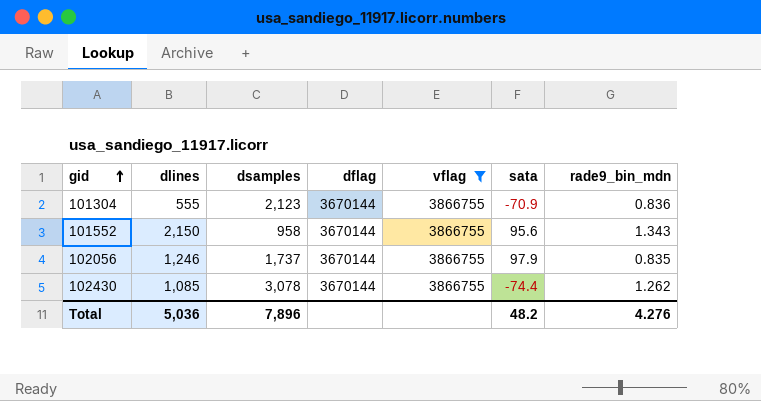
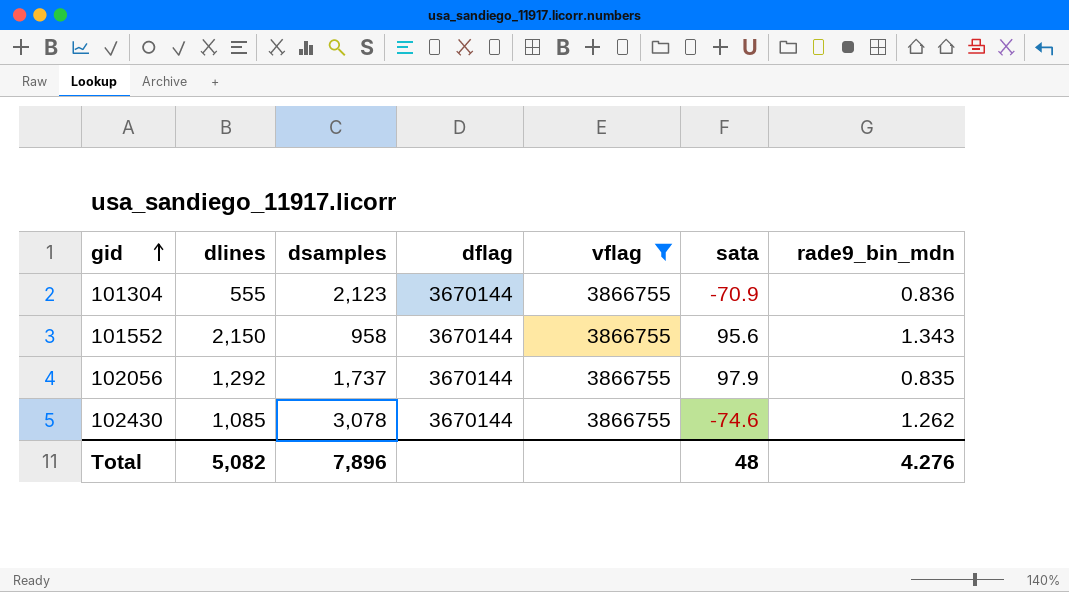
102056 | dlines: 1,246 -> 1,292
102430 | sata: -74.4 -> -74.6
Total | dlines: 5,036 -> 5,082
Total | sata: 48.2 -> 48

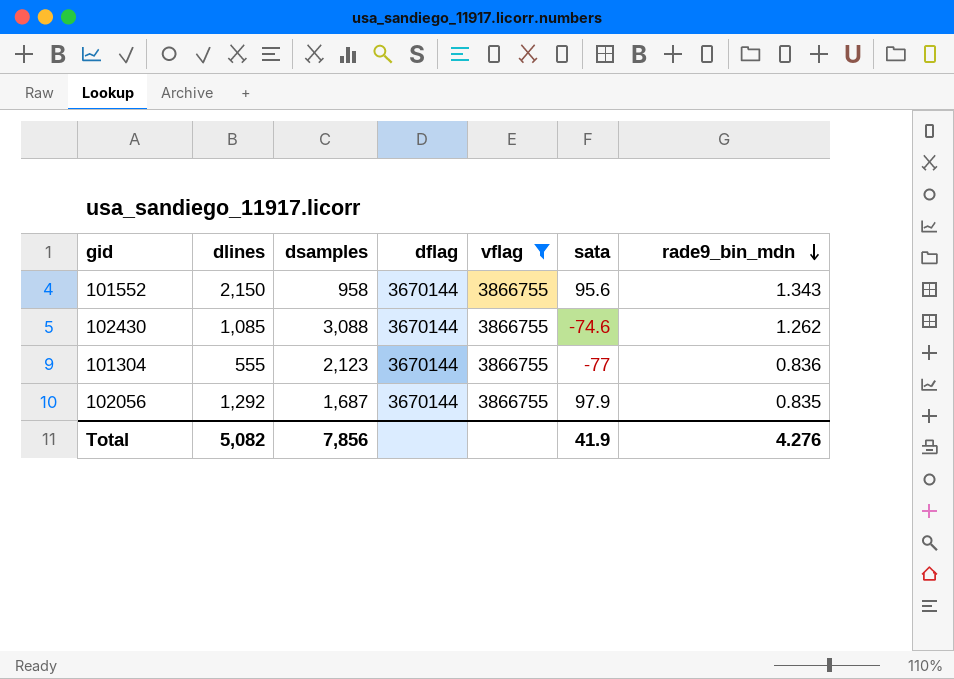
row order: gid ascending -> rade9_bin_mdn descending
102430 | dsamples: 3,078 -> 3,088
101304 | sata: -70.9 -> -77
102056 | dsamples: 1,737 -> 1,687
Total | dsamples: 7,896 -> 7,856
Total | sata: 48 -> 41.9

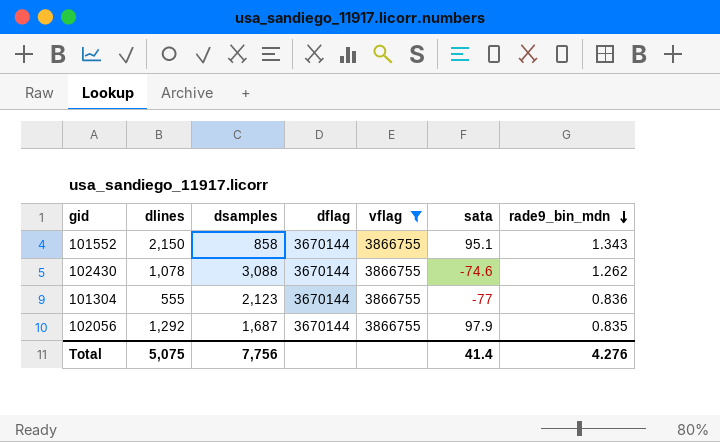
101552 | dsamples: 958 -> 858
101552 | sata: 95.6 -> 95.1
102430 | dlines: 1,085 -> 1,078
Total | dlines: 5,082 -> 5,075
Total | dsamples: 7,856 -> 7,756
Total | sata: 41.9 -> 41.4

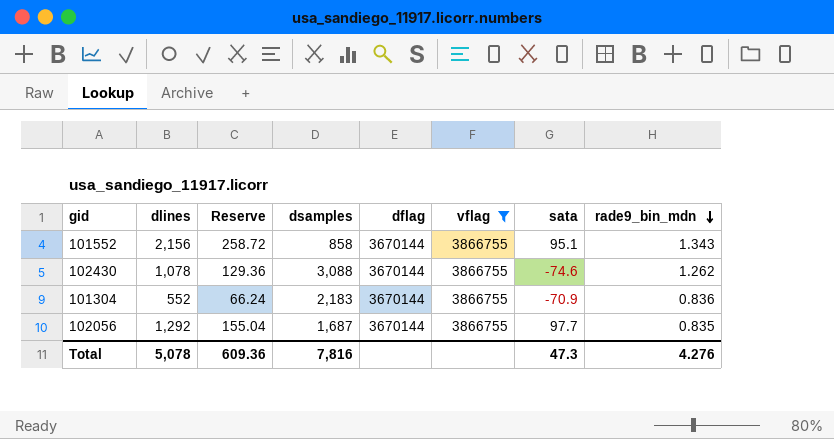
column Reserve | formula: none -> [dlines] * 0.12
101552 | dlines: 2,150 -> 2,156
101304 | dlines: 555 -> 552
101304 | dsamples: 2,123 -> 2,183
101304 | sata: -77 -> -70.9
102056 | sata: 97.9 -> 97.7
Total | dlines: 5,075 -> 5,078
Total | dsamples: 7,756 -> 7,816
Total | sata: 41.4 -> 47.3

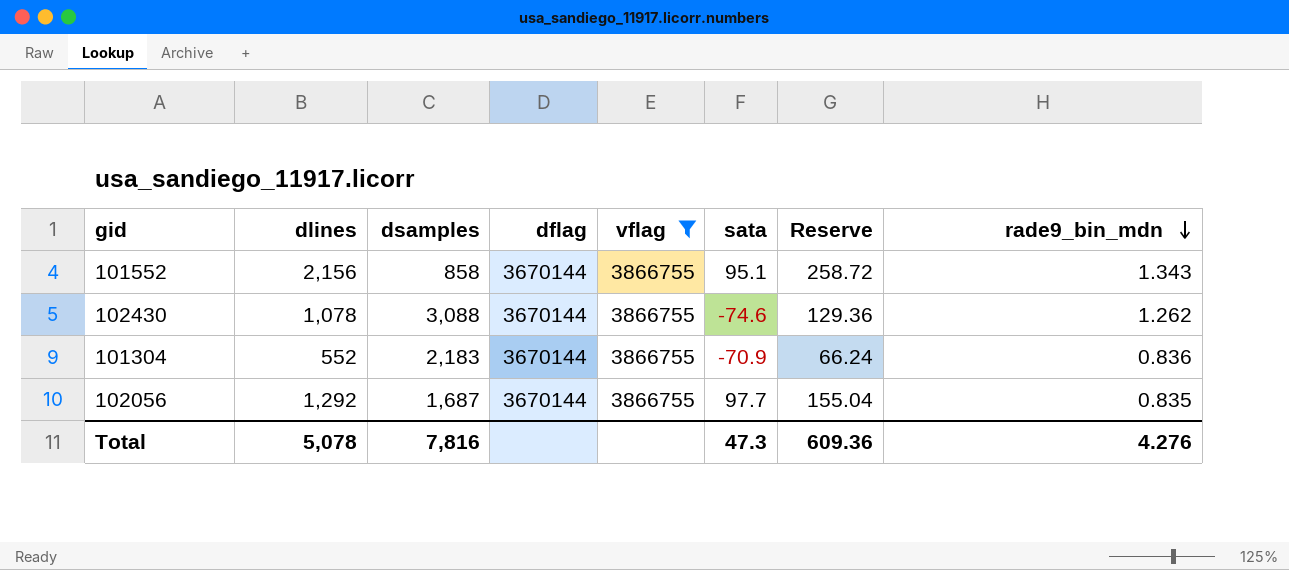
column Reserve | position: 3 -> 7

